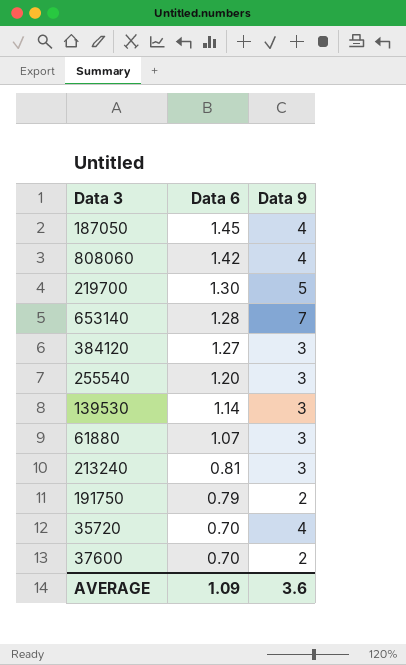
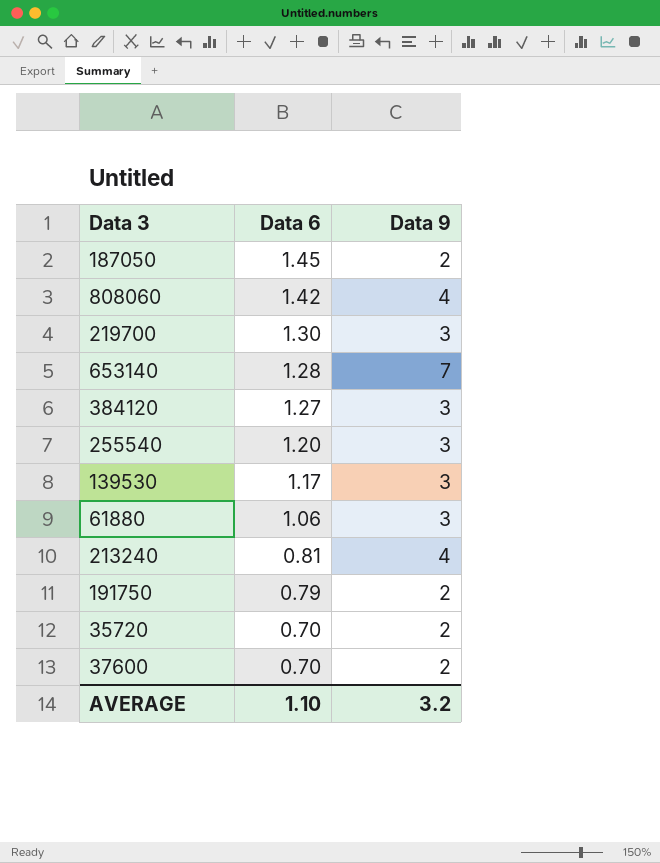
187050 | Data 9: 4 -> 2
219700 | Data 9: 5 -> 3
139530 | Data 6: 1.14 -> 1.17
61880 | Data 6: 1.07 -> 1.06
213240 | Data 9: 3 -> 4
35720 | Data 9: 4 -> 2
AVERAGE | Data 6: 1.09 -> 1.10
AVERAGE | Data 9: 3.6 -> 3.2

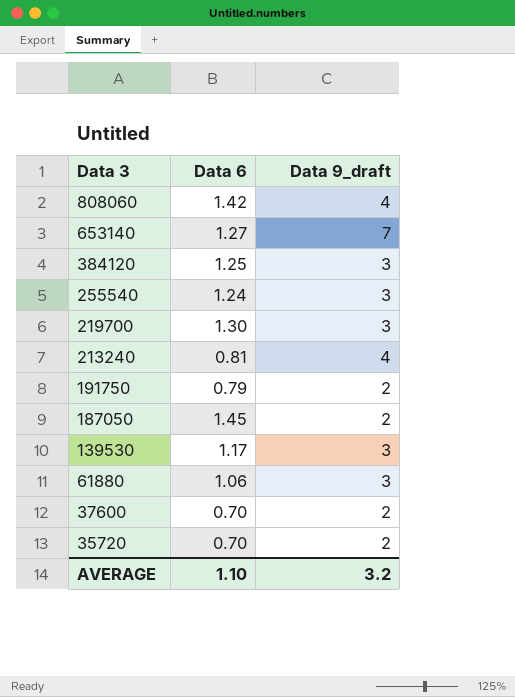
row order: Data 6 descending -> Data 3 descending
column name: Data 9 -> Data 9_draft
653140 | Data 6: 1.28 -> 1.27
384120 | Data 6: 1.27 -> 1.25
255540 | Data 6: 1.20 -> 1.24

